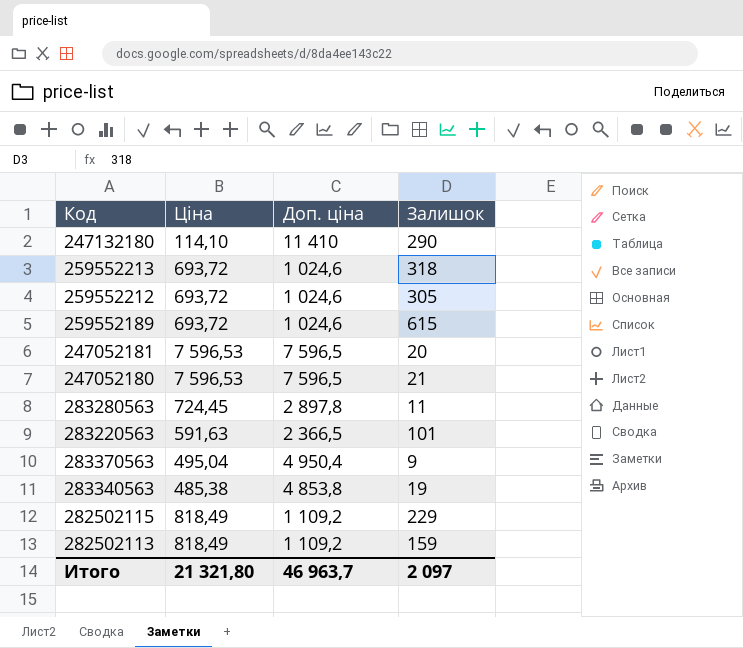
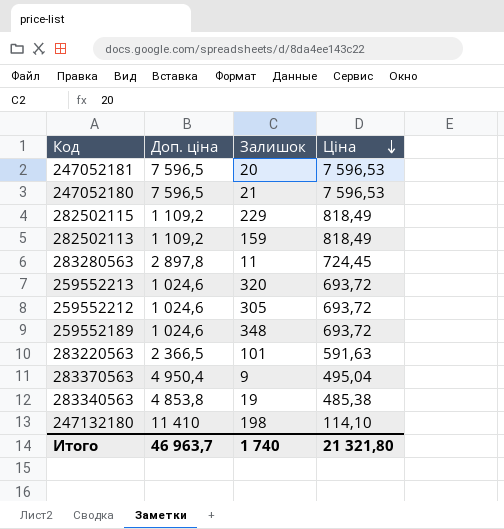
row order: none -> Ціна descending
column Ціна | position: 2 -> 4
259552213 | Залишок: 318 -> 320
259552189 | Залишок: 615 -> 348
247132180 | Залишок: 290 -> 198
Итого | Залишок: 2 097 -> 1 740

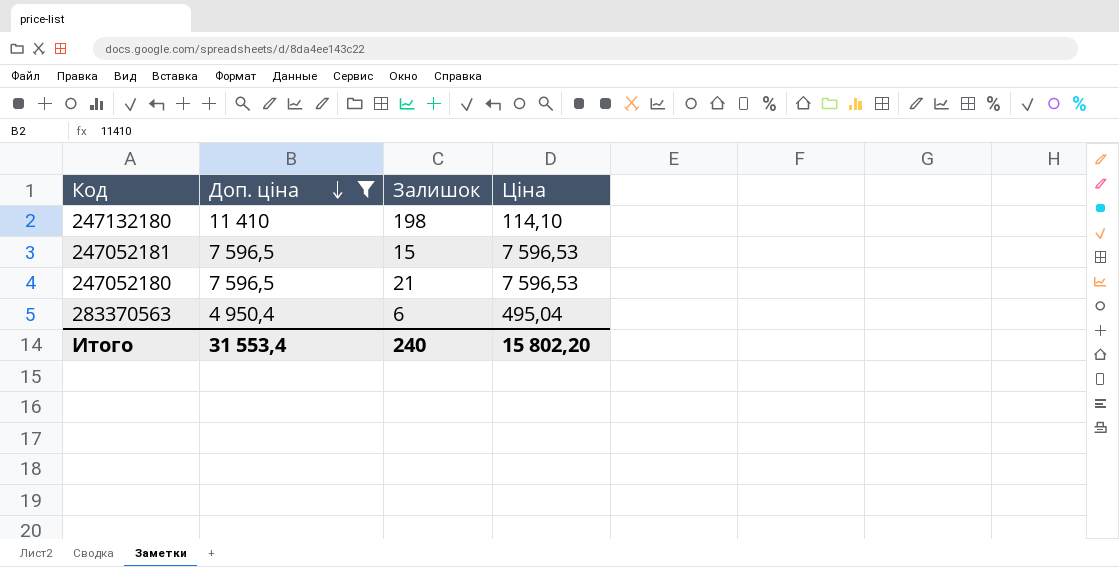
filter: none -> Доп. ціна >= 4 950,4
row order: Ціна descending -> Доп. ціна descending
247052181 | Залишок: 20 -> 15
283370563 | Залишок: 9 -> 6
Итого | Доп. ціна: 46 963,7 -> 31 553,4
Итого | Залишок: 1 740 -> 240
Итого | Ціна: 21 321,80 -> 15 802,20

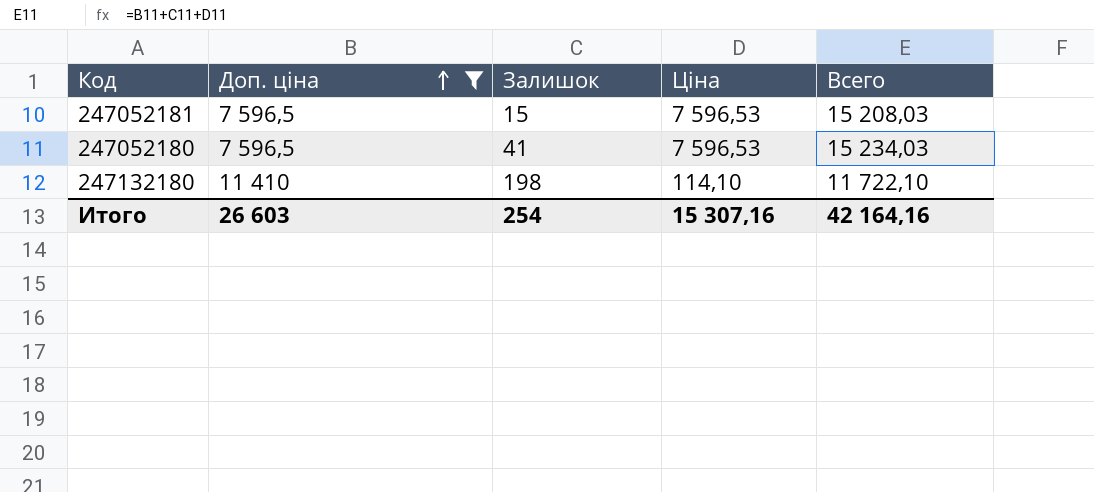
row order: Доп. ціна descending -> Доп. ціна ascending
column Всего | formula: none -> [Доп. ціна] + [Залишок] + [Ціна]
row 283370563: 4 950,4 | 6 | 495,04 -> none
247052180 | Залишок: 21 -> 41
Итого | Доп. ціна: 31 553,4 -> 26 603
Итого | Залишок: 240 -> 254
Итого | Ціна: 15 802,20 -> 15 307,16

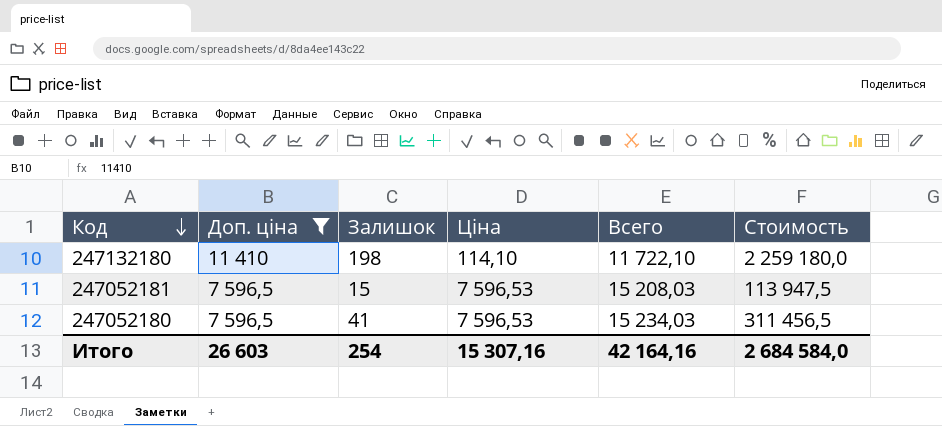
row order: Доп. ціна ascending -> Код descending
column Стоимость | formula: none -> [Доп. ціна] * [Залишок]

